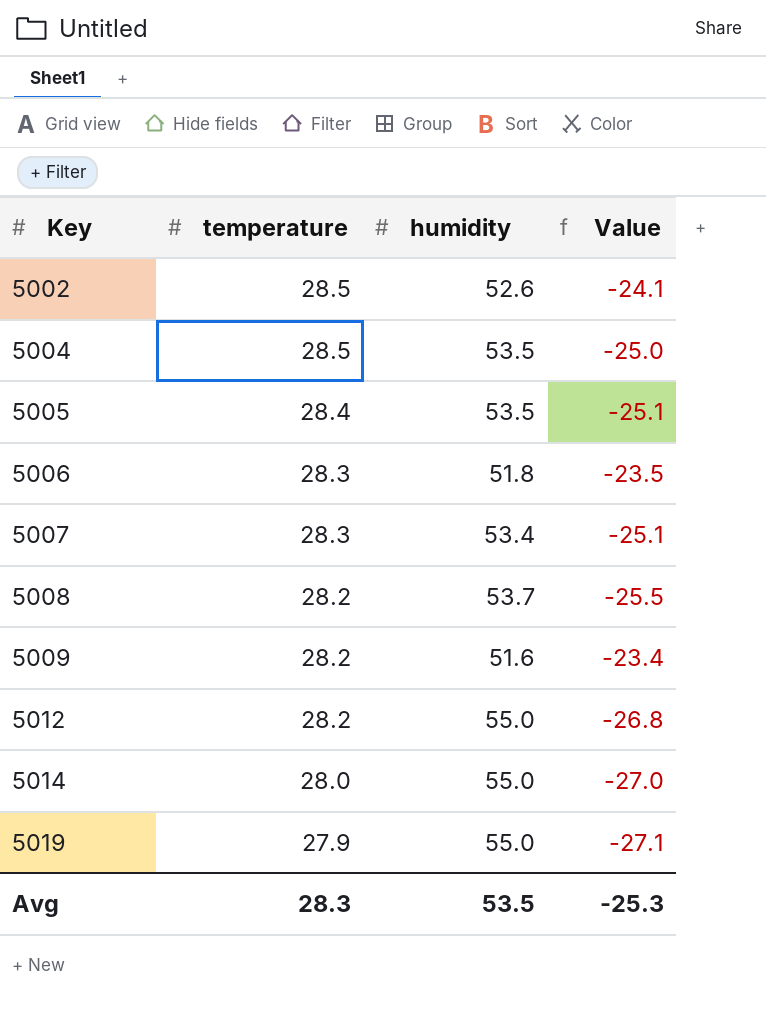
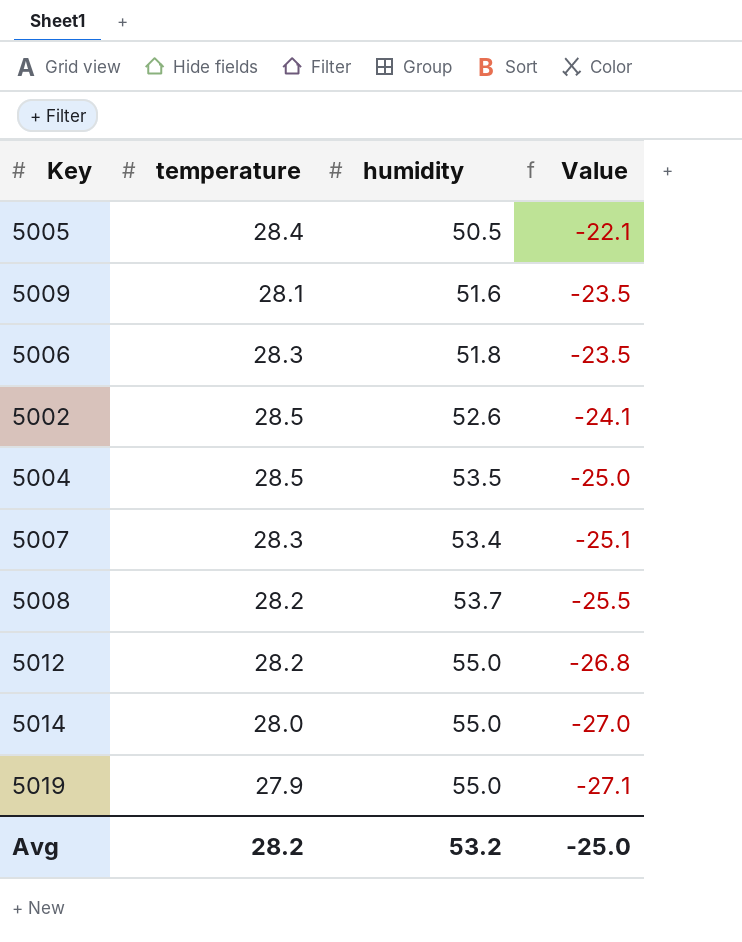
row order: Key ascending -> Value descending
5005 | humidity: 53.5 -> 50.5
5005 | Value: -25.1 -> -22.1
5009 | temperature: 28.2 -> 28.1
5009 | Value: -23.4 -> -23.5
Avg | temperature: 28.3 -> 28.2
Avg | humidity: 53.5 -> 53.2
Avg | Value: -25.3 -> -25.0

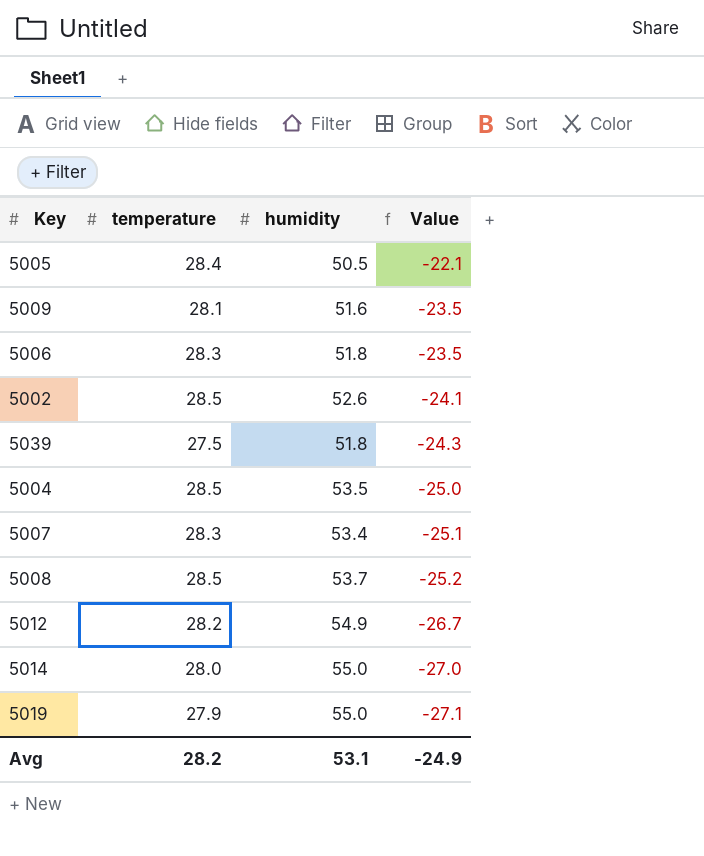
row 5039: none -> 27.5 | 51.8 | -24.3
5008 | temperature: 28.2 -> 28.5
5008 | Value: -25.5 -> -25.2
5012 | humidity: 55.0 -> 54.9
5012 | Value: -26.8 -> -26.7
Avg | humidity: 53.2 -> 53.1
Avg | Value: -25.0 -> -24.9

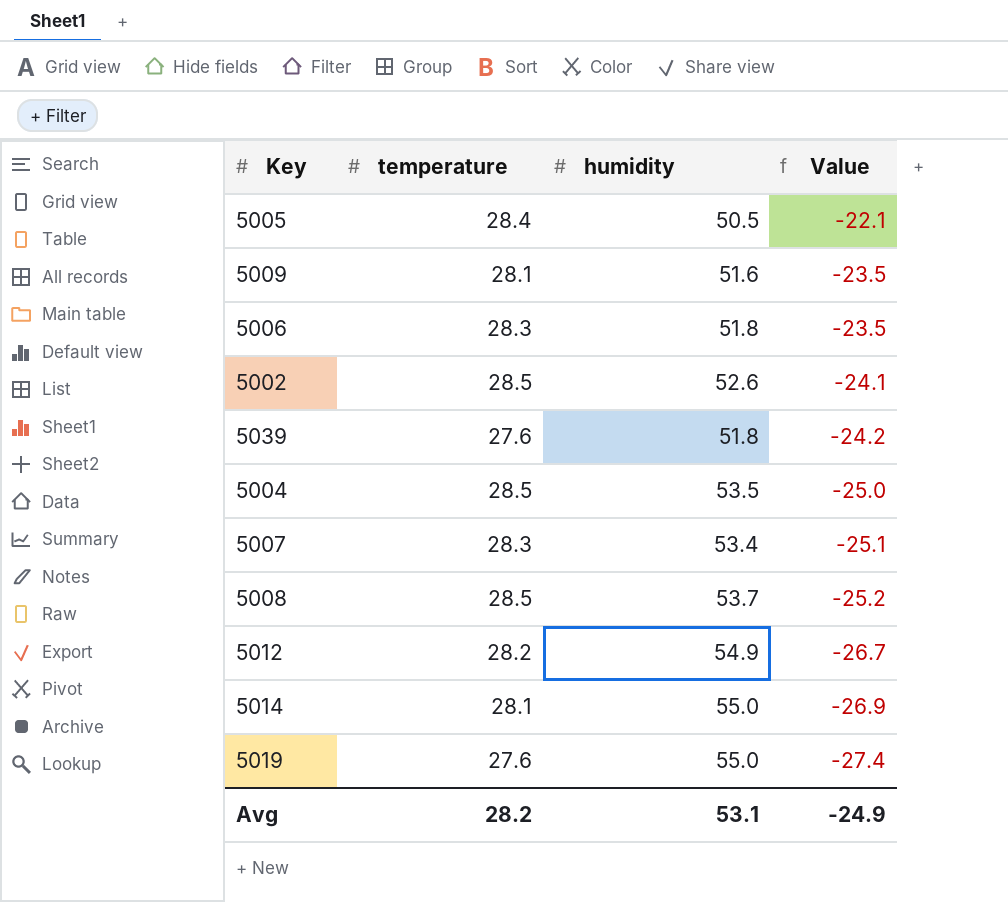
5039 | temperature: 27.5 -> 27.6
5039 | Value: -24.3 -> -24.2
5014 | temperature: 28.0 -> 28.1
5014 | Value: -27.0 -> -26.9
5019 | temperature: 27.9 -> 27.6
5019 | Value: -27.1 -> -27.4

